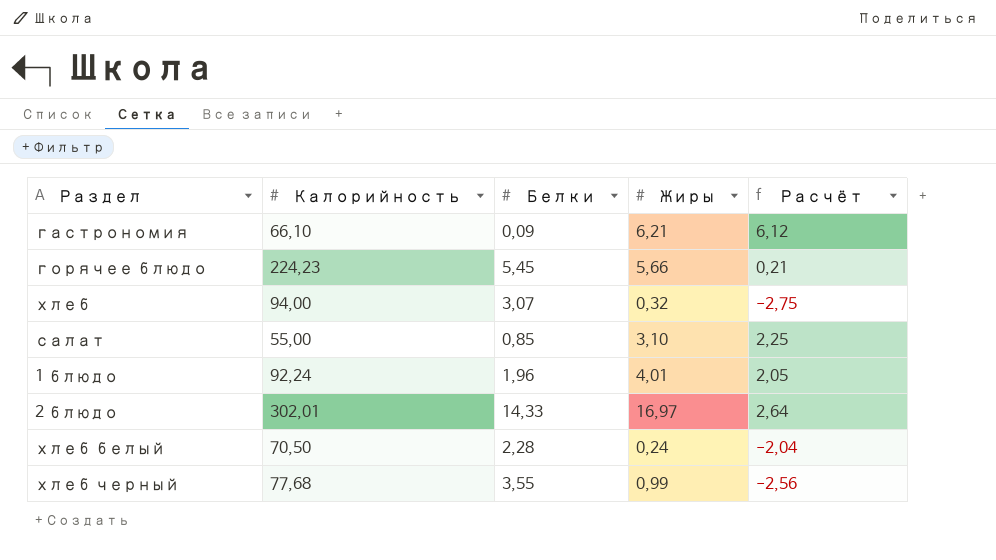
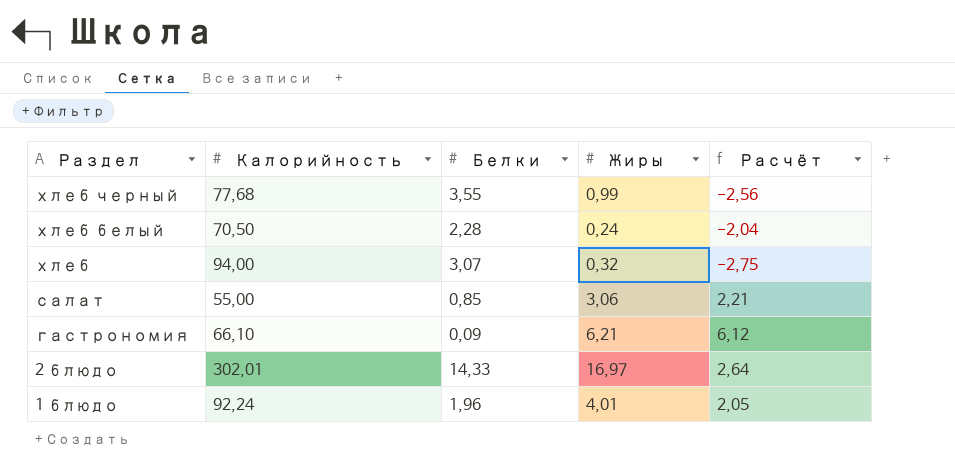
row order: none -> Раздел descending
row горячее блюдо: 224,23 | 5,45 | 5,66 | 0,21 -> none
салат | Жиры: 3,10 -> 3,06
салат | Расчёт: 2,25 -> 2,21

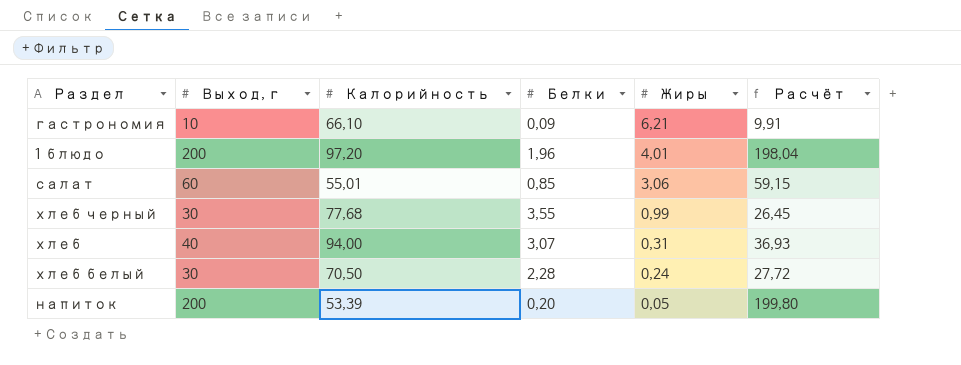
row order: Раздел descending -> Жиры descending
column Выход, г | position: none -> 2
column Расчёт | formula: [Жиры] - [Белки] -> [Выход, г] - [Белки]
row 2 блюдо: 302,01 | 14,33 | 16,97 | 2,64 -> none
1 блюдо | Калорийность: 92,24 -> 97,20
салат | Калорийность: 55,00 -> 55,01
хлеб | Жиры: 0,32 -> 0,31
row напиток: none -> 200 | 53,39 | 0,20 | 0,05 | 199,80

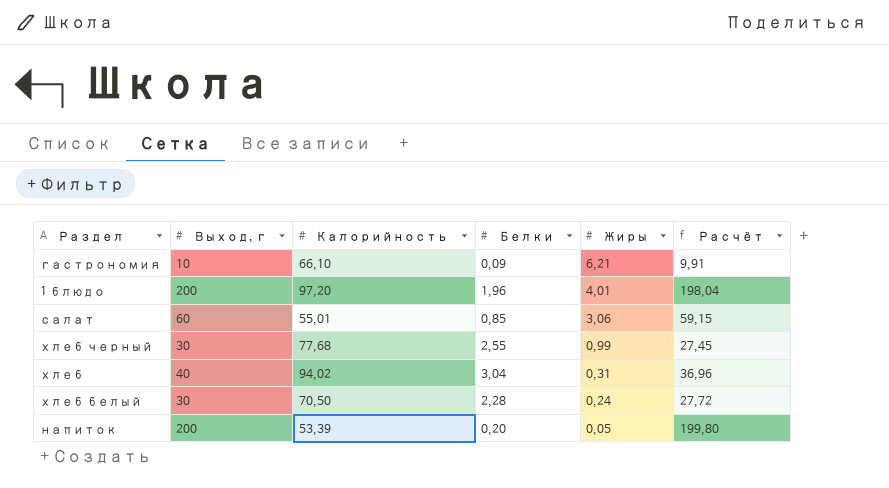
хлеб черный | Белки: 3,55 -> 2,55
хлеб черный | Расчёт: 26,45 -> 27,45
хлеб | Калорийность: 94,00 -> 94,02
хлеб | Белки: 3,07 -> 3,04
хлеб | Расчёт: 36,93 -> 36,96

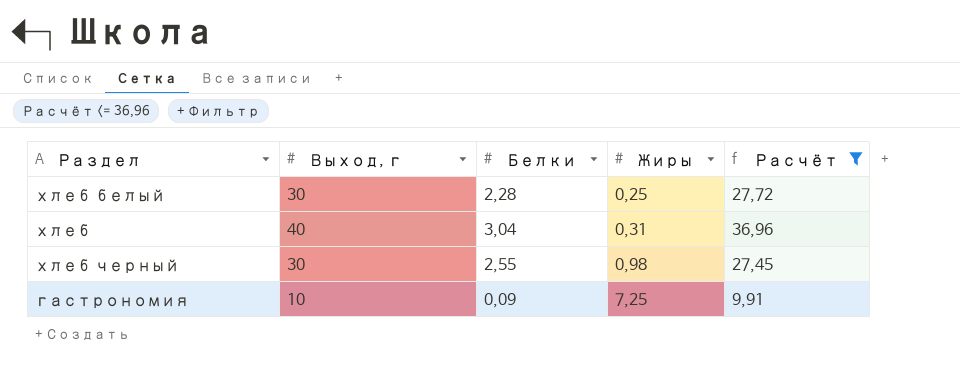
filter: none -> Расчёт <= 36,96
row order: Жиры descending -> Жиры ascending
column Калорийность | position: 3 -> none
хлеб белый | Жиры: 0,24 -> 0,25
хлеб черный | Жиры: 0,99 -> 0,98
гастрономия | Жиры: 6,21 -> 7,25

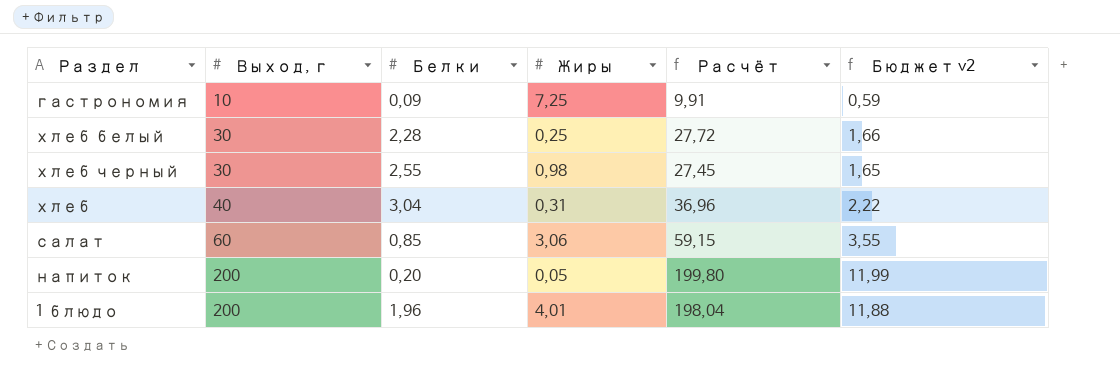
filter: Расчёт <= 36,96 -> none
row order: Жиры ascending -> Выход, г ascending
column Бюджет v2 | formula: none -> [Расчёт] * 0,06

